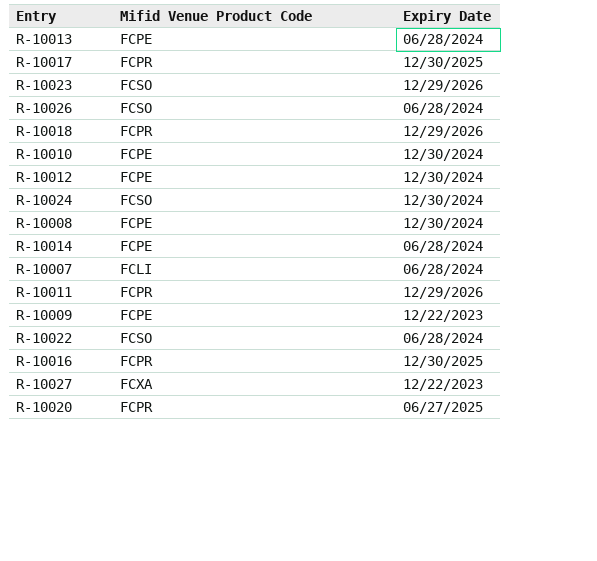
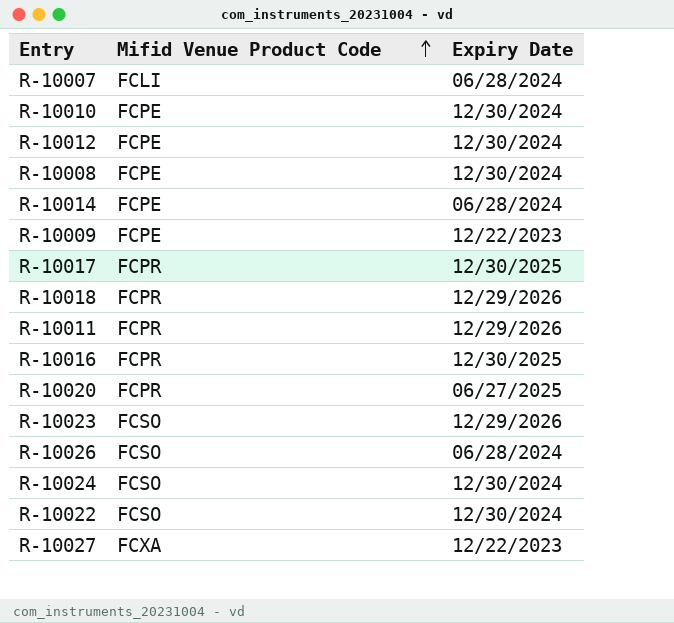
row order: none -> Mifid Venue Product Code ascending
row R-10013: FCPE | 06/28/2024 -> none
R-10022 | Expiry Date: 06/28/2024 -> 12/30/2024

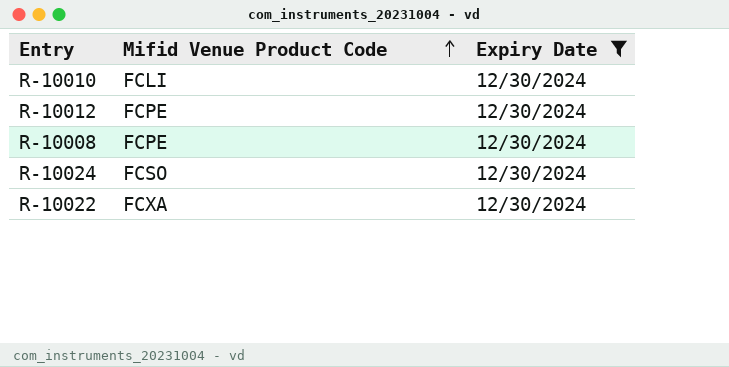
filter: none -> Expiry Date = 12/30/2024
R-10010 | Mifid Venue Product Code: FCPE -> FCLI
R-10022 | Mifid Venue Product Code: FCSO -> FCXA

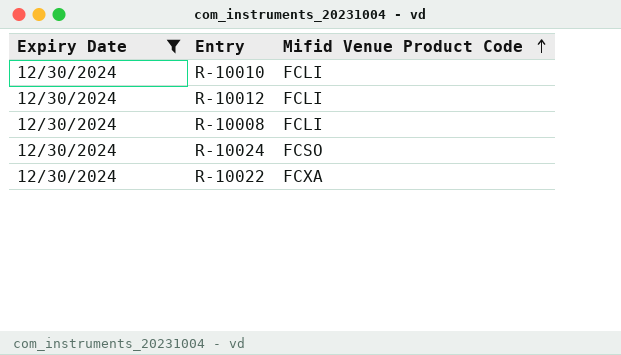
column Expiry Date | position: 3 -> 1
R-10012 | Mifid Venue Product Code: FCPE -> FCLI
R-10008 | Mifid Venue Product Code: FCPE -> FCLI

